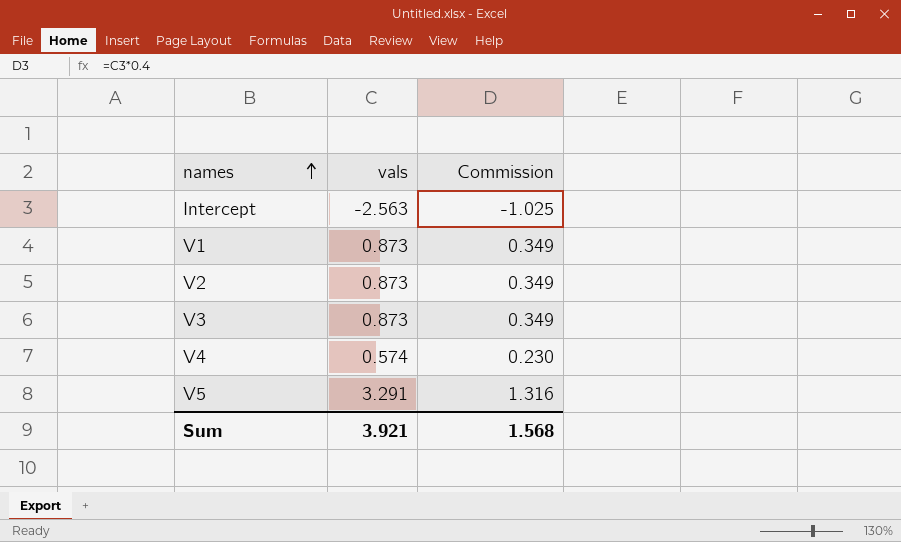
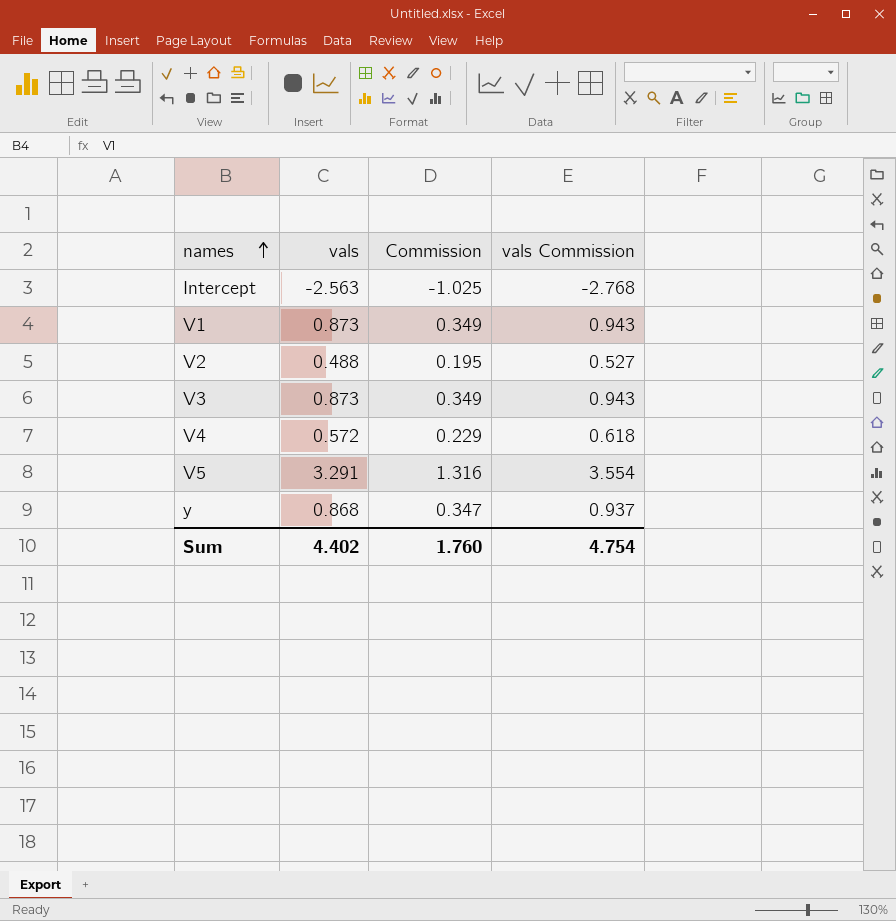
column vals Commission | formula: none -> [vals] * 1.08
V2 | vals: 0.873 -> 0.488
V2 | Commission: 0.349 -> 0.195
V4 | vals: 0.574 -> 0.572
V4 | Commission: 0.230 -> 0.229
row y: none -> 0.868 | 0.347 | 0.937
Sum | vals: 3.921 -> 4.402
Sum | Commission: 1.568 -> 1.760

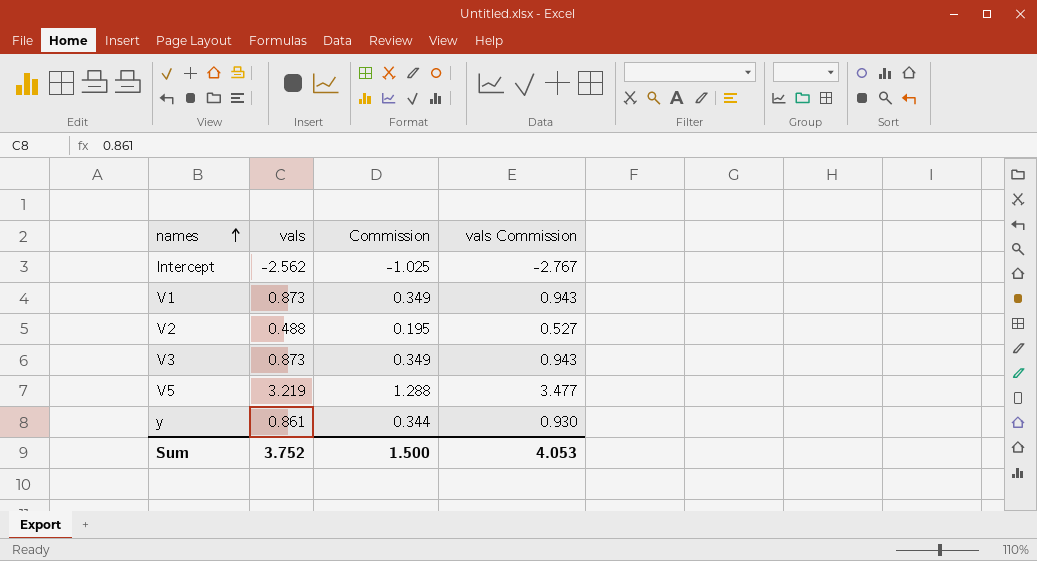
row V4: 0.572 | 0.229 | 0.618 -> none
Intercept | vals: -2.563 -> -2.562
Intercept | vals Commission: -2.768 -> -2.767
V5 | vals: 3.291 -> 3.219
V5 | Commission: 1.316 -> 1.288
V5 | vals Commission: 3.554 -> 3.477
y | vals: 0.868 -> 0.861
y | Commission: 0.347 -> 0.344
y | vals Commission: 0.937 -> 0.930
Sum | vals: 4.402 -> 3.752
Sum | Commission: 1.760 -> 1.500
Sum | vals Commission: 4.754 -> 4.053

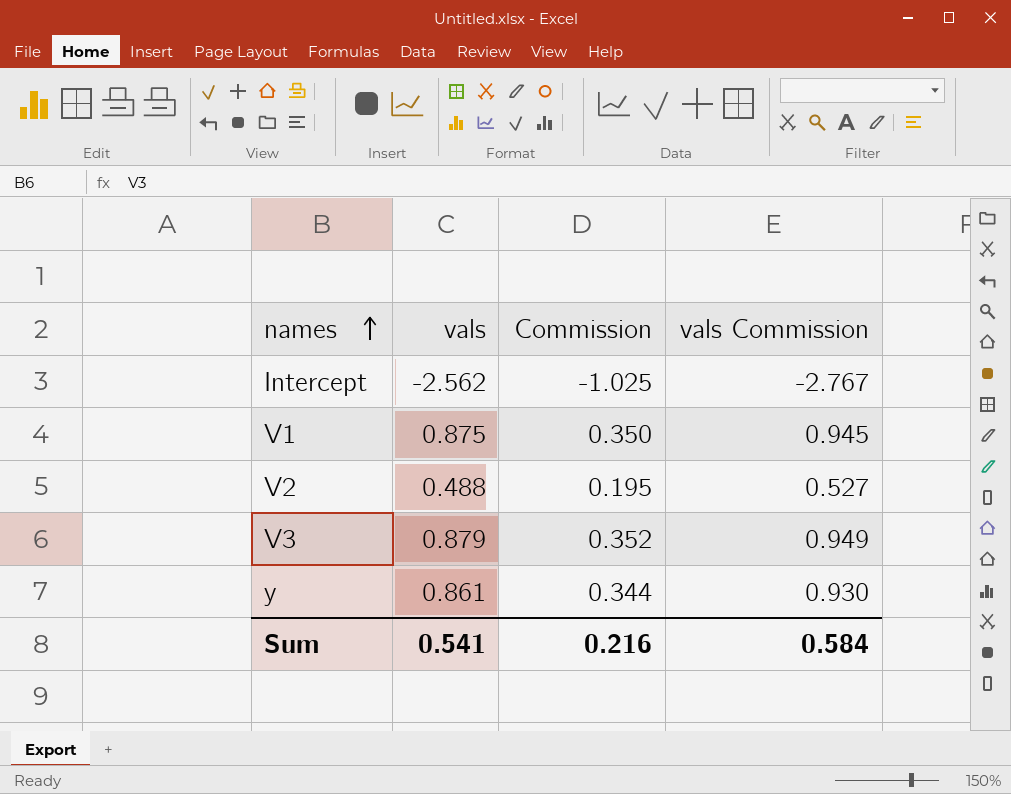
row V5: 3.219 | 1.288 | 3.477 -> none
V1 | vals: 0.873 -> 0.875
V1 | Commission: 0.349 -> 0.350
V1 | vals Commission: 0.943 -> 0.945
V3 | vals: 0.873 -> 0.879
V3 | Commission: 0.349 -> 0.352
V3 | vals Commission: 0.943 -> 0.949
Sum | vals: 3.752 -> 0.541
Sum | Commission: 1.500 -> 0.216
Sum | vals Commission: 4.053 -> 0.584

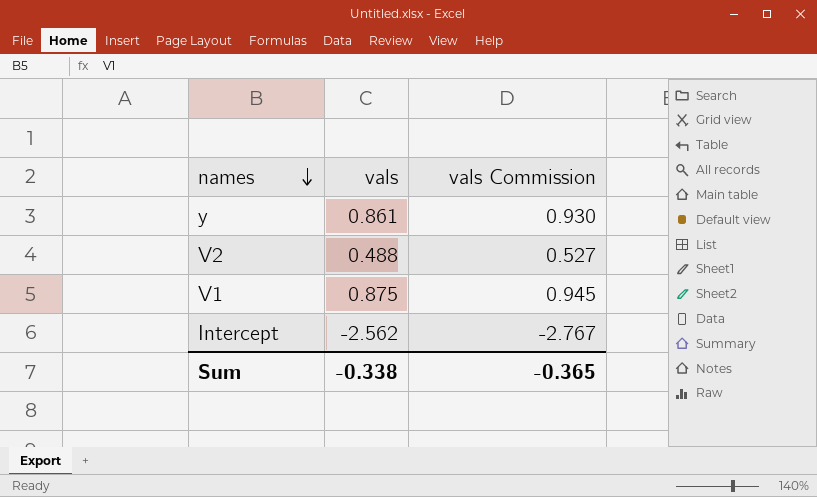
row order: names ascending -> names descending
column Commission | formula: [vals] * 0.4 -> none
row V3: 0.879 | 0.352 | 0.949 -> none
Sum | vals: 0.541 -> -0.338
Sum | vals Commission: 0.584 -> -0.365

